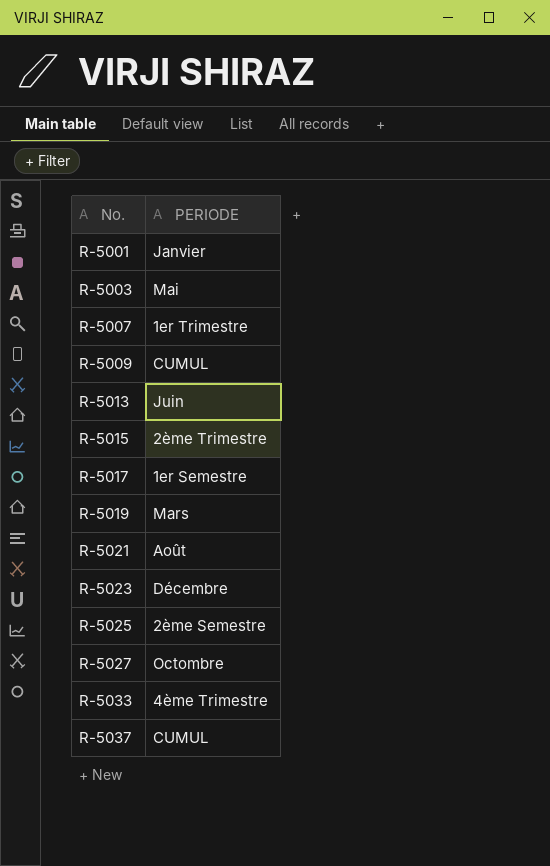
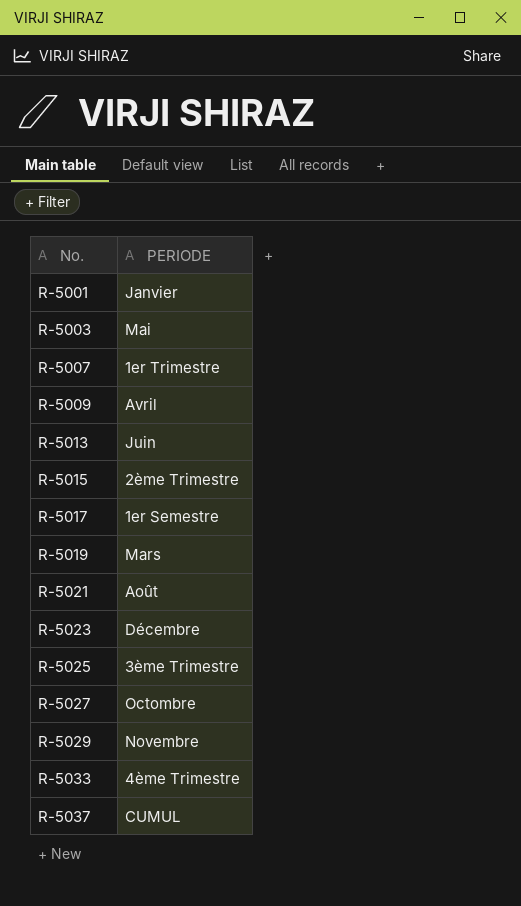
R-5009 | PERIODE: CUMUL -> Avril
R-5025 | PERIODE: 2ème Semestre -> 3ème Trimestre
row R-5029: none -> Novembre

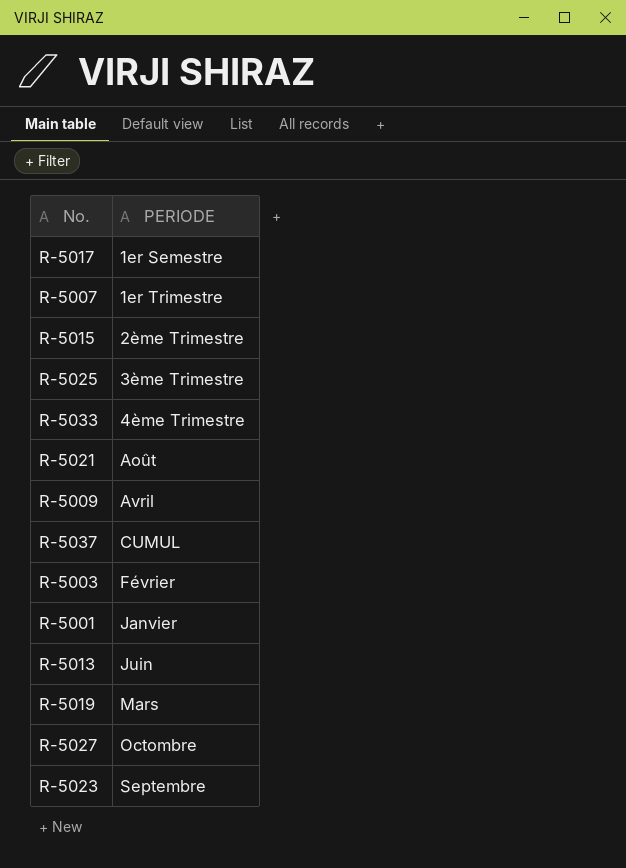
row order: No. ascending -> PERIODE ascending
row R-5029: Novembre -> none
R-5003 | PERIODE: Mai -> Février
R-5023 | PERIODE: Décembre -> Septembre

